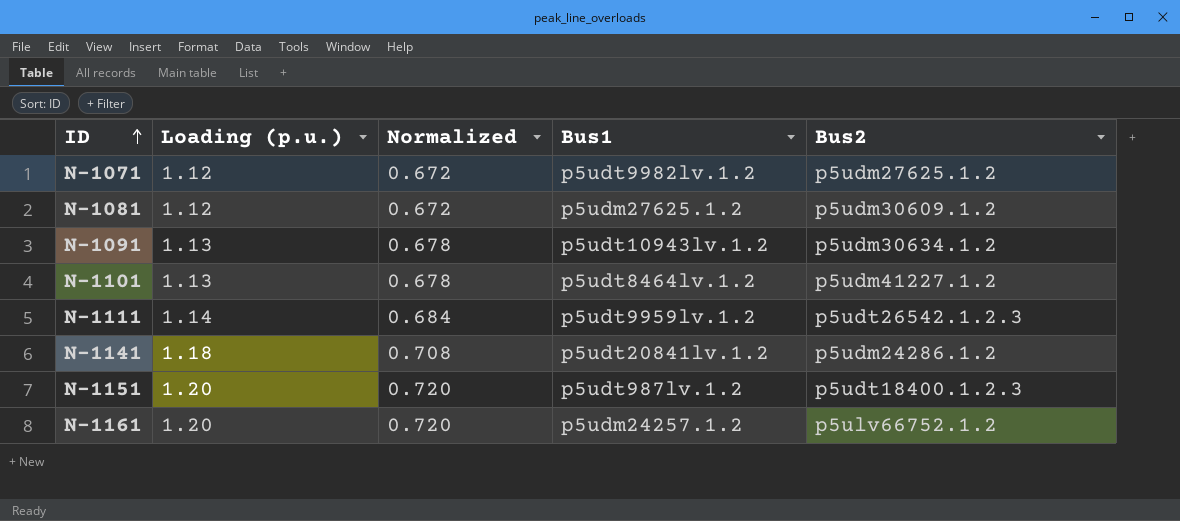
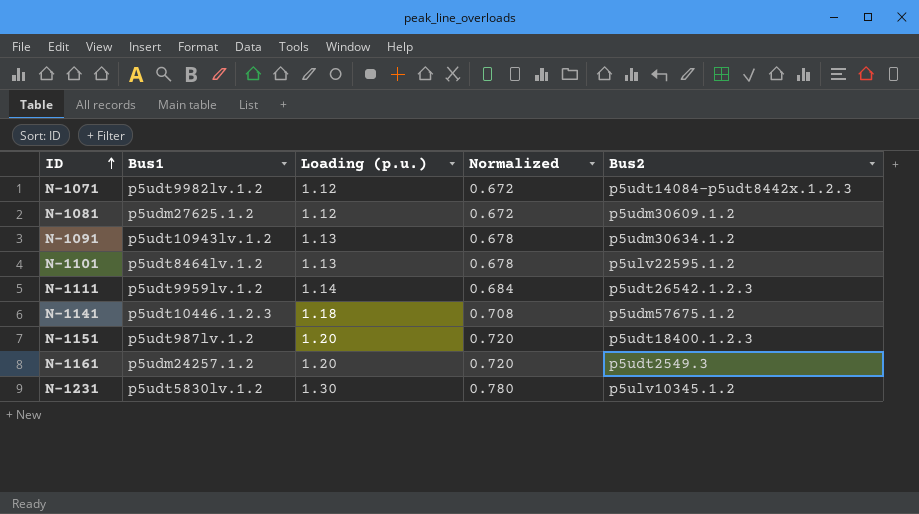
column Bus1 | position: 4 -> 2
N-1071 | Bus2: p5udm27625.1.2 -> p5udt14084-p5udt8442x.1.2.3
N-1101 | Bus2: p5udm41227.1.2 -> p5ulv22595.1.2
N-1141 | Bus1: p5udt20841lv.1.2 -> p5udt10446.1.2.3
N-1141 | Bus2: p5udm24286.1.2 -> p5udm57675.1.2
N-1161 | Bus2: p5ulv66752.1.2 -> p5udt2549.3
row N-1231: none -> p5udt5830lv.1.2 | 1.30 | 0.780 | p5ulv10345.1.2

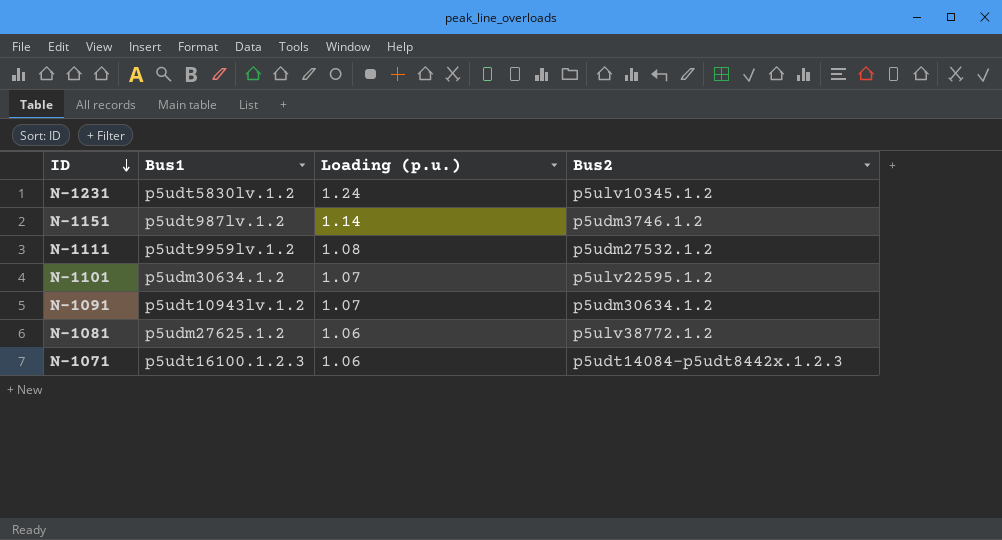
row order: ID ascending -> ID descending
column Normalized | formula: [Loading (p.u.)] * 0.6 -> none
row N-1141: p5udt10446.1.2.3 | 1.18 | 0.708 | p5udm57675.1.2 -> none
row N-1161: p5udm24257.1.2 | 1.20 | 0.720 | p5udt2549.3 -> none
N-1231 | Loading (p.u.): 1.30 -> 1.24
N-1151 | Loading (p.u.): 1.20 -> 1.14
N-1151 | Bus2: p5udt18400.1.2.3 -> p5udm3746.1.2
N-1111 | Loading (p.u.): 1.14 -> 1.08
N-1111 | Bus2: p5udt26542.1.2.3 -> p5udm27532.1.2
N-1101 | Bus1: p5udt8464lv.1.2 -> p5udm30634.1.2
N-1101 | Loading (p.u.): 1.13 -> 1.07
N-1091 | Loading (p.u.): 1.13 -> 1.07
N-1081 | Loading (p.u.): 1.12 -> 1.06
N-1081 | Bus2: p5udm30609.1.2 -> p5ulv38772.1.2
N-1071 | Bus1: p5udt9982lv.1.2 -> p5udt16100.1.2.3
N-1071 | Loading (p.u.): 1.12 -> 1.06

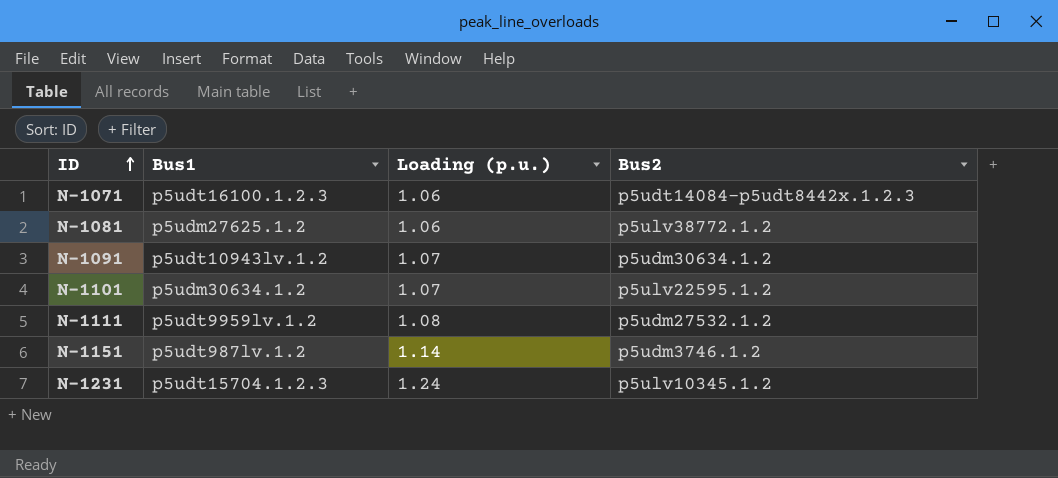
row order: ID descending -> ID ascending
N-1231 | Bus1: p5udt5830lv.1.2 -> p5udt15704.1.2.3

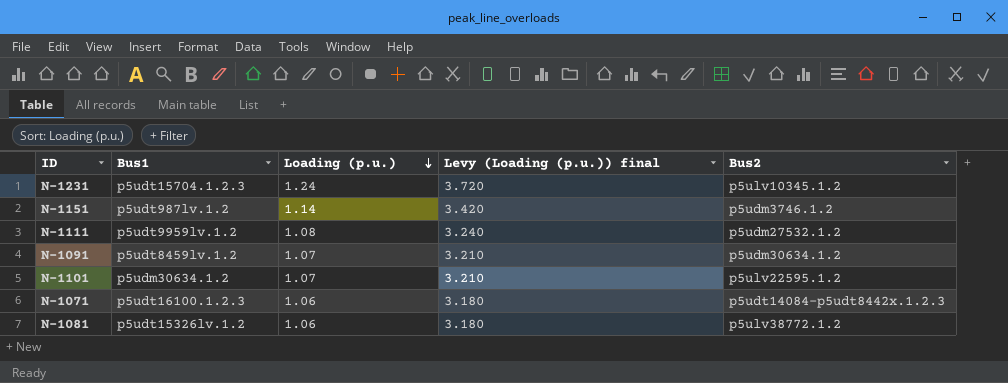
row order: ID ascending -> Loading (p.u.) descending
column Levy (Loading (p.u.)) final | formula: none -> [Loading (p.u.)] * 3
N-1091 | Bus1: p5udt10943lv.1.2 -> p5udt8459lv.1.2
N-1081 | Bus1: p5udm27625.1.2 -> p5udt15326lv.1.2

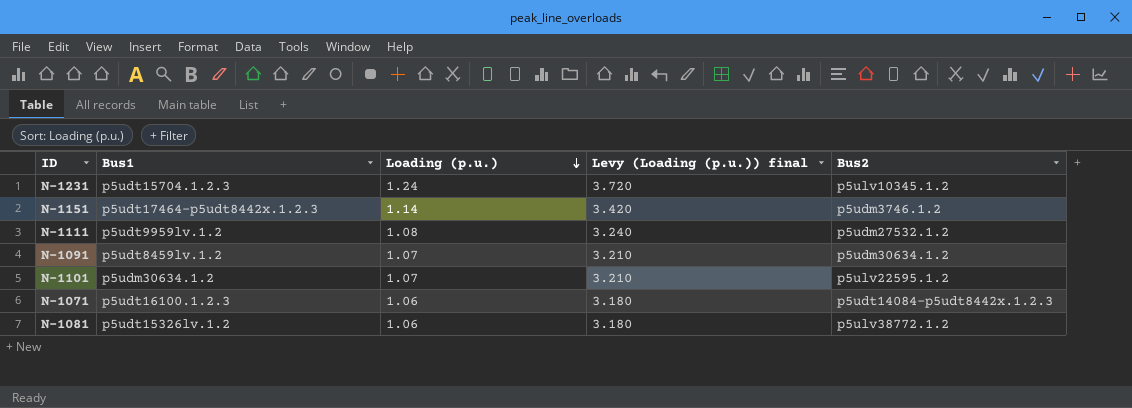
N-1151 | Bus1: p5udt987lv.1.2 -> p5udt17464-p5udt8442x.1.2.3

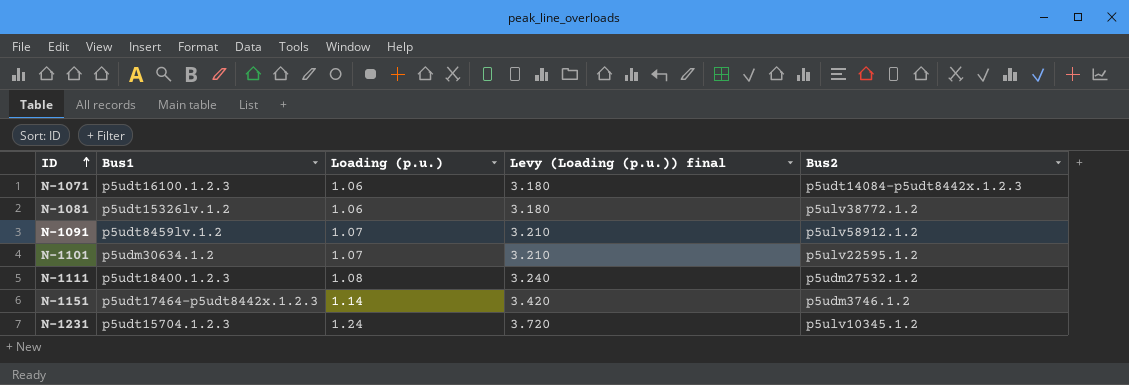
row order: Loading (p.u.) descending -> ID ascending
N-1091 | Bus2: p5udm30634.1.2 -> p5ulv58912.1.2
N-1111 | Bus1: p5udt9959lv.1.2 -> p5udt18400.1.2.3

